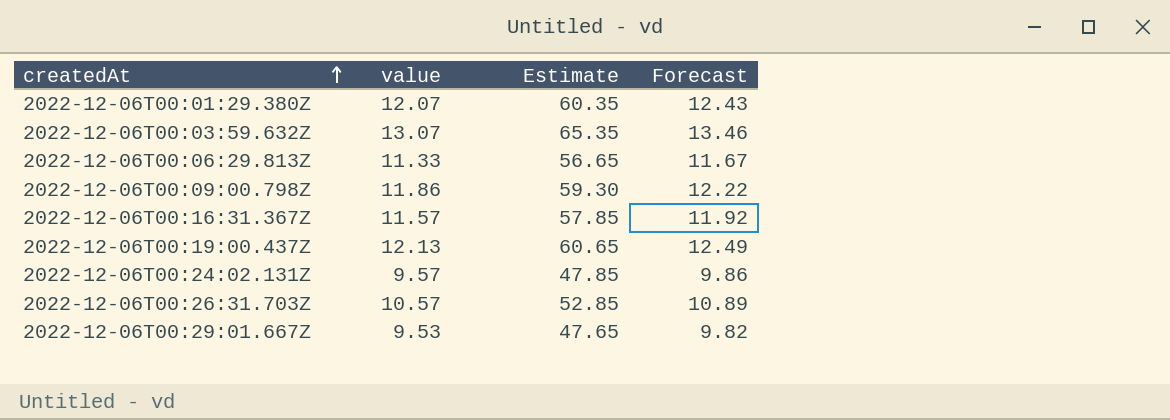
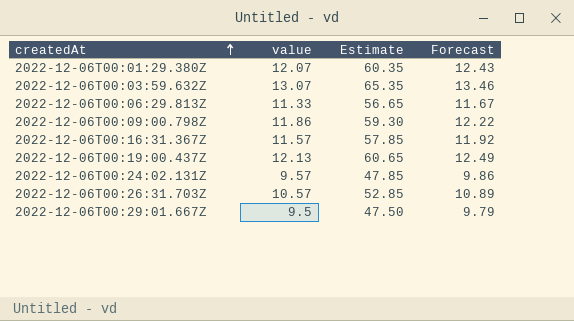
2022-12-06T00:29:01.667Z | value: 9.53 -> 9.5
2022-12-06T00:29:01.667Z | Estimate: 47.65 -> 47.50
2022-12-06T00:29:01.667Z | Forecast: 9.82 -> 9.79

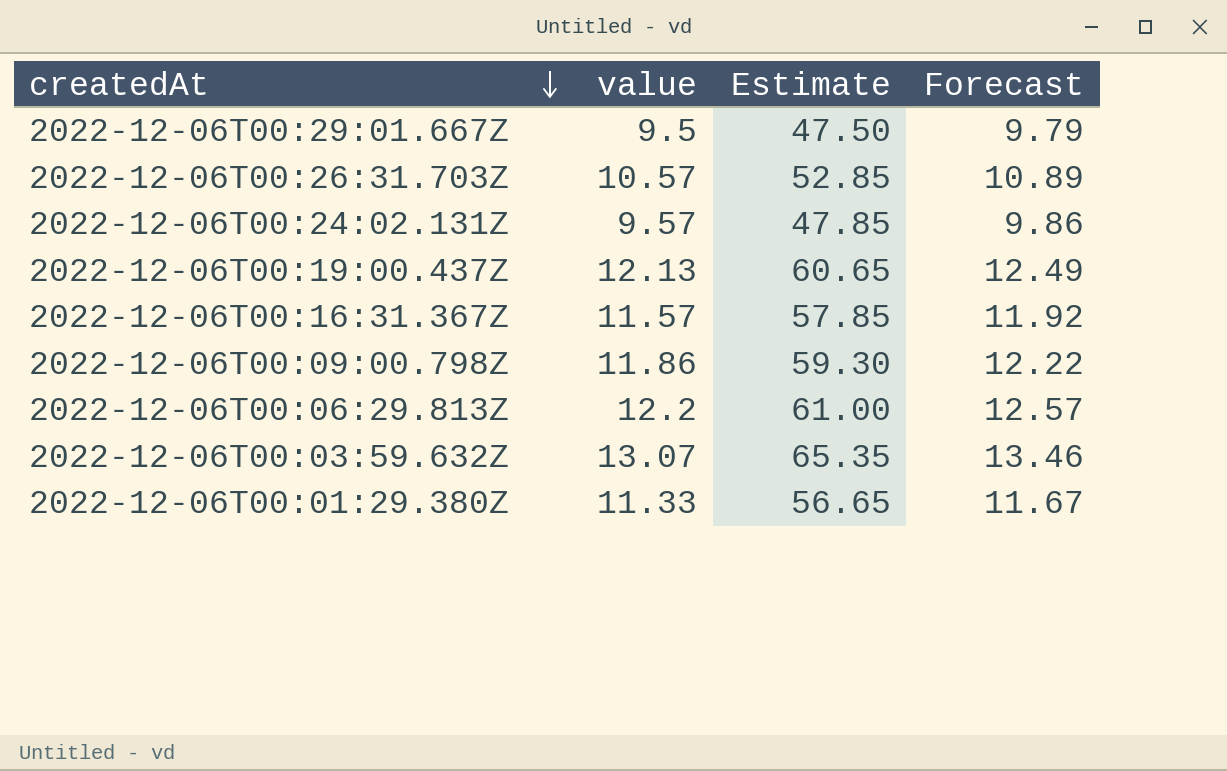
row order: createdAt ascending -> createdAt descending
2022-12-06T00:06:29.813Z | value: 11.33 -> 12.2
2022-12-06T00:06:29.813Z | Estimate: 56.65 -> 61.00
2022-12-06T00:06:29.813Z | Forecast: 11.67 -> 12.57
2022-12-06T00:01:29.380Z | value: 12.07 -> 11.33
2022-12-06T00:01:29.380Z | Estimate: 60.35 -> 56.65
2022-12-06T00:01:29.380Z | Forecast: 12.43 -> 11.67

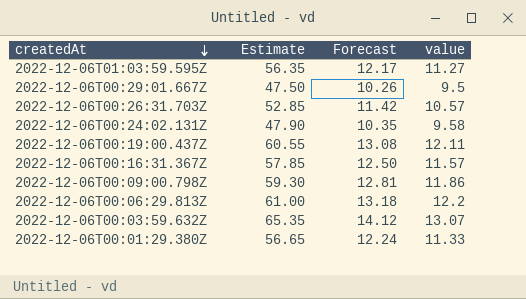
column Forecast | formula: [value] * 1.03 -> [value] * 1.08
column value | position: 2 -> 4
row 2022-12-06T01:03:59.595Z: none -> 56.35 | 12.17 | 11.27
2022-12-06T00:24:02.131Z | Estimate: 47.85 -> 47.90
2022-12-06T00:24:02.131Z | value: 9.57 -> 9.58
2022-12-06T00:19:00.437Z | Estimate: 60.65 -> 60.55
2022-12-06T00:19:00.437Z | value: 12.13 -> 12.11

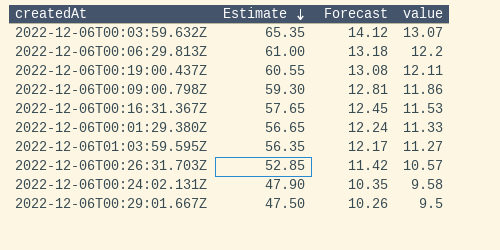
row order: createdAt descending -> Estimate descending
2022-12-06T00:16:31.367Z | Estimate: 57.85 -> 57.65
2022-12-06T00:16:31.367Z | Forecast: 12.50 -> 12.45
2022-12-06T00:16:31.367Z | value: 11.57 -> 11.53

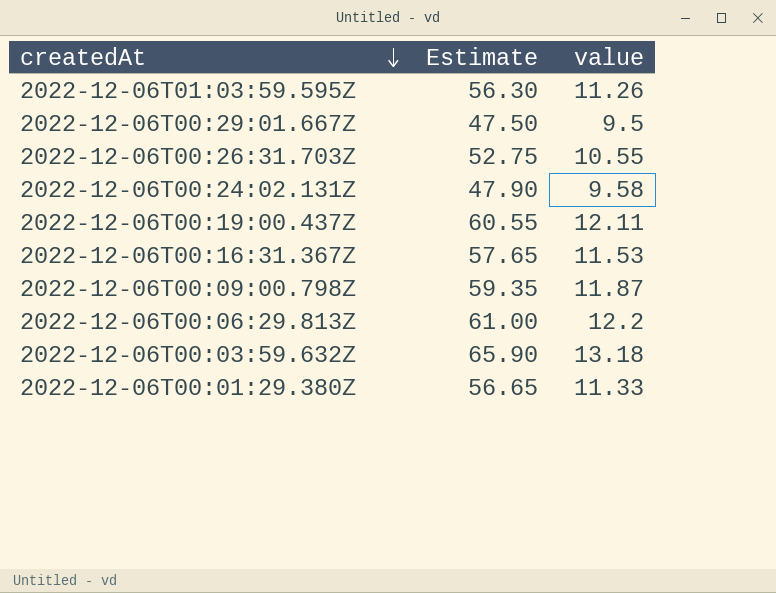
row order: Estimate descending -> createdAt descending
column Forecast | formula: [value] * 1.08 -> none
2022-12-06T01:03:59.595Z | Estimate: 56.35 -> 56.30
2022-12-06T01:03:59.595Z | value: 11.27 -> 11.26
2022-12-06T00:26:31.703Z | Estimate: 52.85 -> 52.75
2022-12-06T00:26:31.703Z | value: 10.57 -> 10.55
2022-12-06T00:09:00.798Z | Estimate: 59.30 -> 59.35
2022-12-06T00:09:00.798Z | value: 11.86 -> 11.87
2022-12-06T00:03:59.632Z | Estimate: 65.35 -> 65.90
2022-12-06T00:03:59.632Z | value: 13.07 -> 13.18

